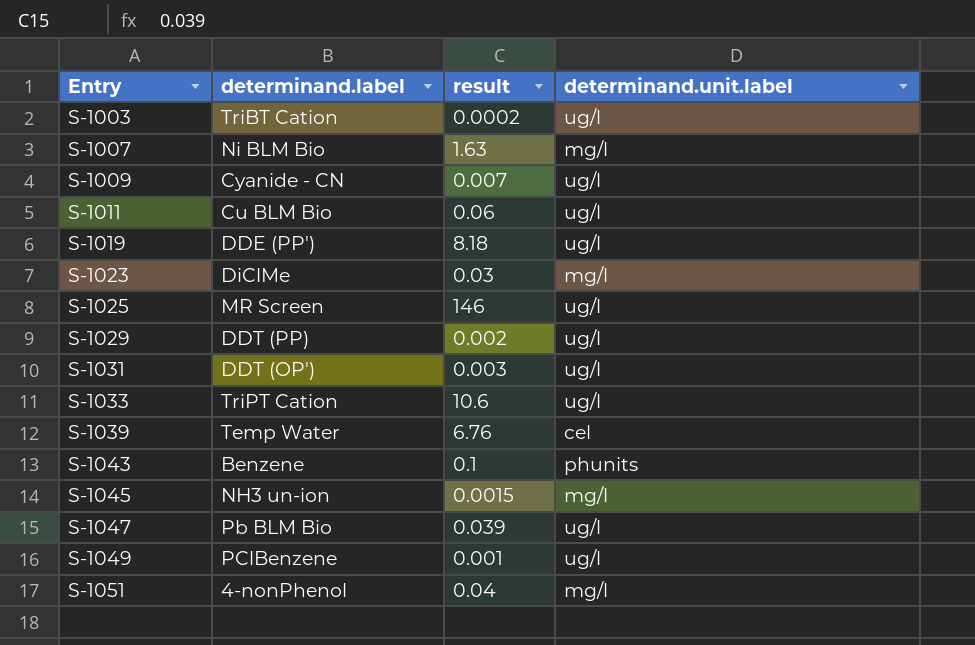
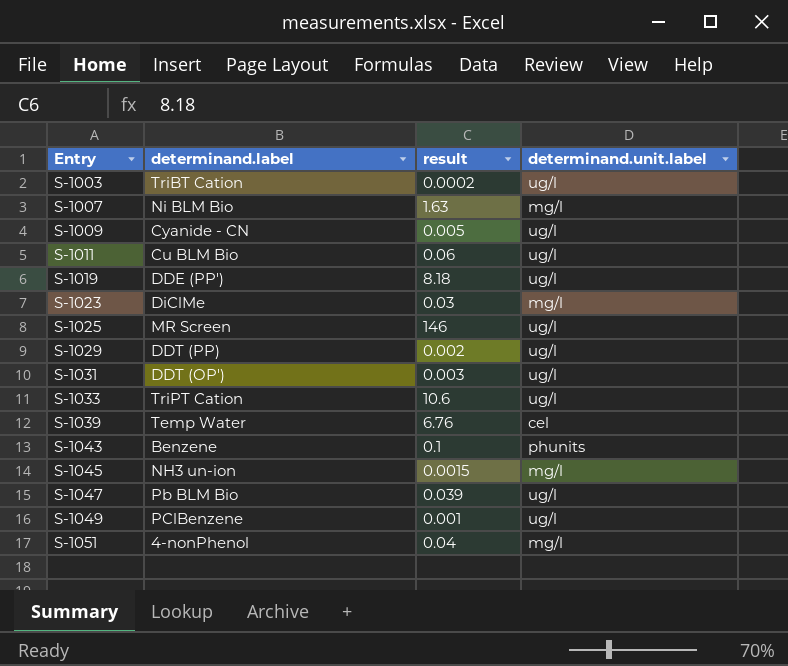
S-1009 | result: 0.007 -> 0.005

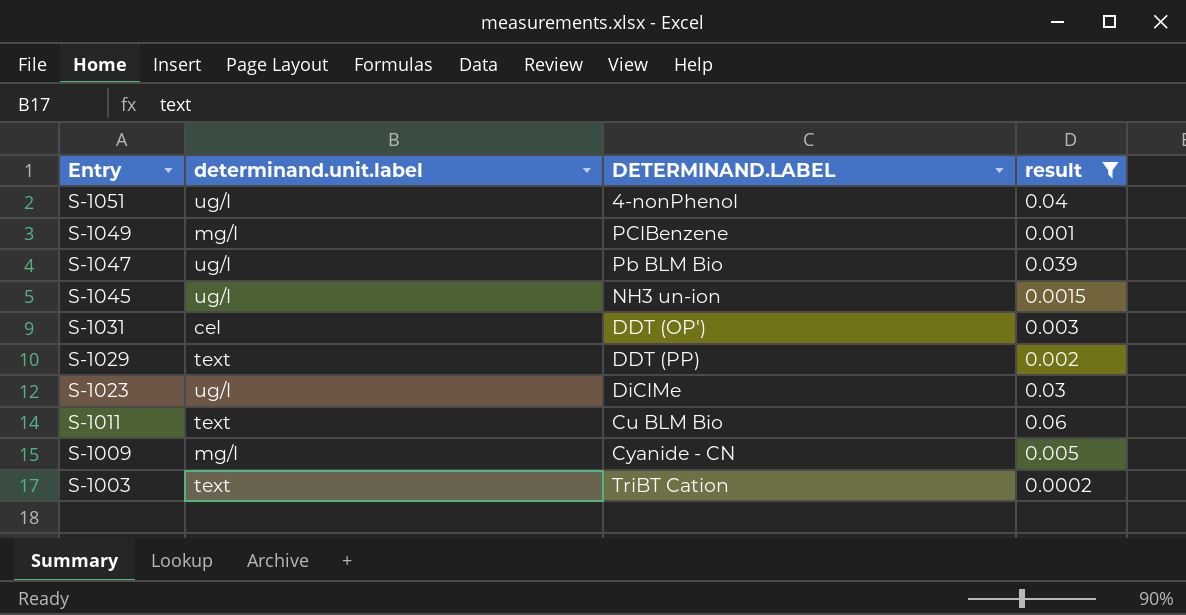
filter: none -> result <= 0.06
row order: Entry ascending -> Entry descending
column determinand.unit.label | position: 4 -> 2
column name: determinand.label -> DETERMINAND.LABEL
S-1051 | determinand.unit.label: mg/l -> ug/l
S-1049 | determinand.unit.label: ug/l -> mg/l
S-1045 | determinand.unit.label: mg/l -> ug/l
S-1031 | determinand.unit.label: ug/l -> cel
S-1029 | determinand.unit.label: ug/l -> text
S-1023 | determinand.unit.label: mg/l -> ug/l
S-1011 | determinand.unit.label: ug/l -> text
S-1009 | determinand.unit.label: ug/l -> mg/l
S-1003 | determinand.unit.label: ug/l -> text

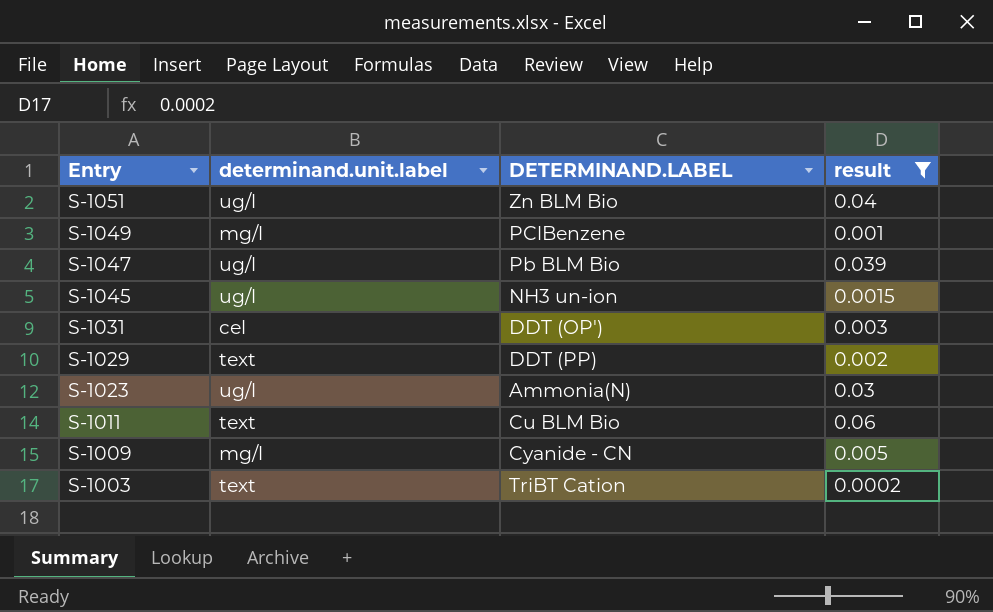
S-1051 | DETERMINAND.LABEL: 4-nonPhenol -> Zn BLM Bio
S-1023 | DETERMINAND.LABEL: DiClMe -> Ammonia(N)

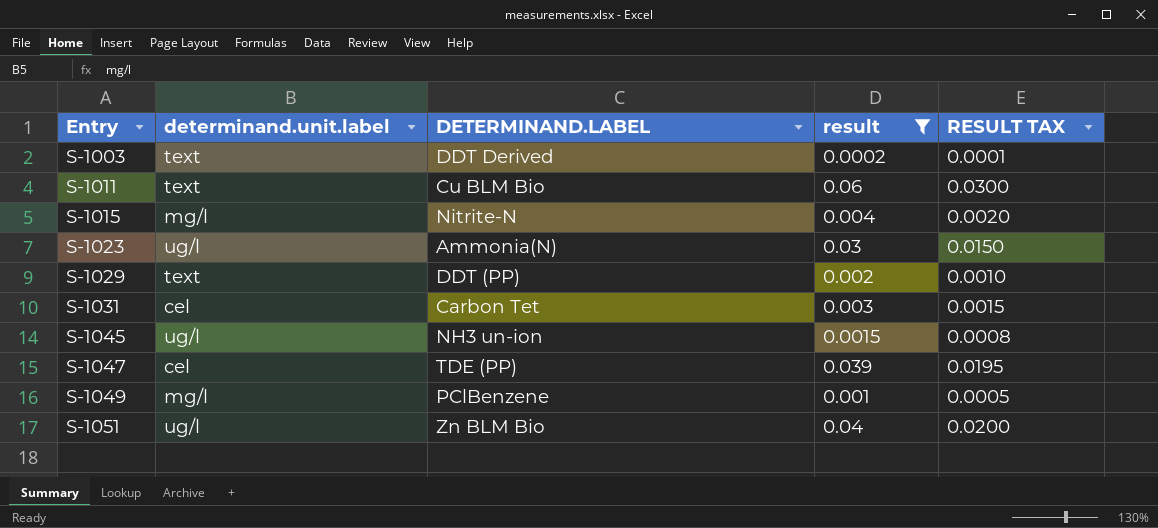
row order: Entry descending -> Entry ascending
column RESULT TAX | formula: none -> [result] * 0.5
row S-1009: mg/l | Cyanide - CN | 0.005 -> none
S-1003 | DETERMINAND.LABEL: TriBT Cation -> DDT Derived
row S-1015: none -> mg/l | Nitrite-N | 0.004 | 0.0020
S-1031 | DETERMINAND.LABEL: DDT (OP') -> Carbon Tet
S-1047 | determinand.unit.label: ug/l -> cel
S-1047 | DETERMINAND.LABEL: Pb BLM Bio -> TDE (PP)

